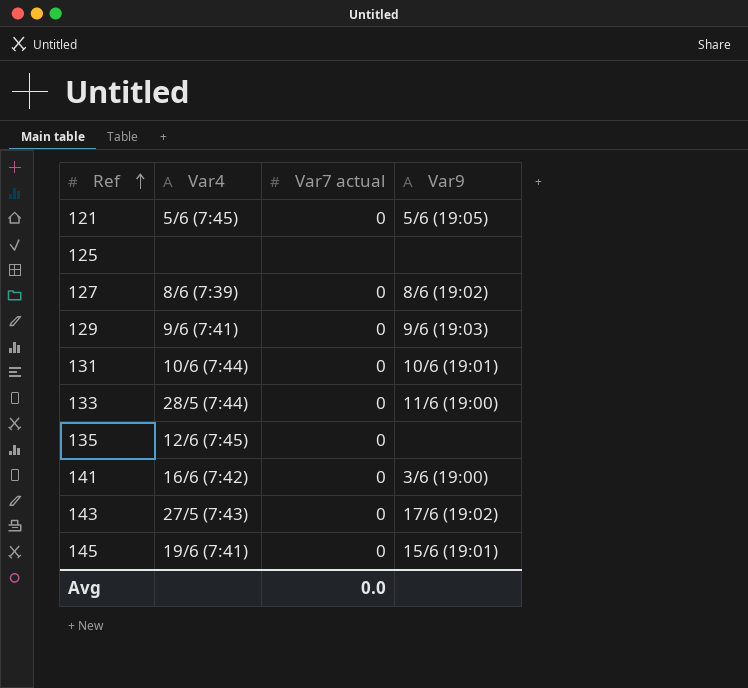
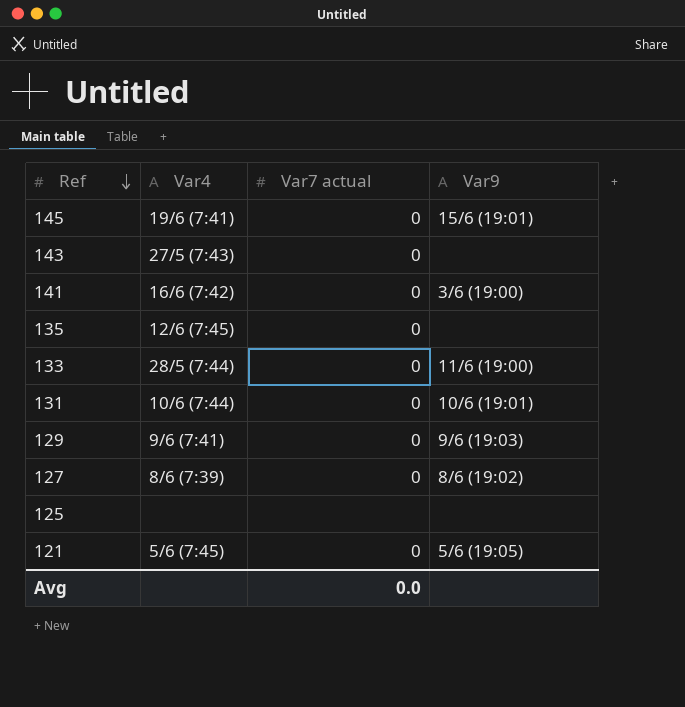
row order: Ref ascending -> Ref descending
143 | Var9: 17/6 (19:02) -> none

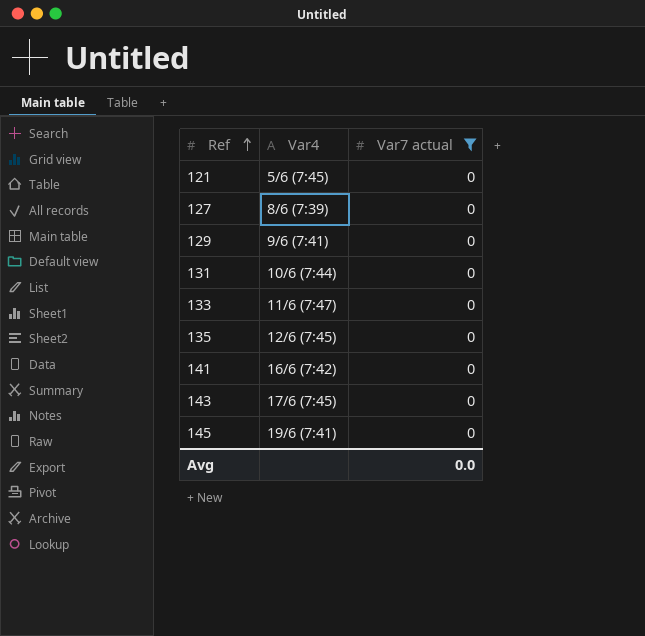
filter: none -> Var7 actual = 0
row order: Ref descending -> Ref ascending
column Var9 | position: 4 -> none
133 | Var4: 28/5 (7:44) -> 11/6 (7:47)
143 | Var4: 27/5 (7:43) -> 17/6 (7:45)

